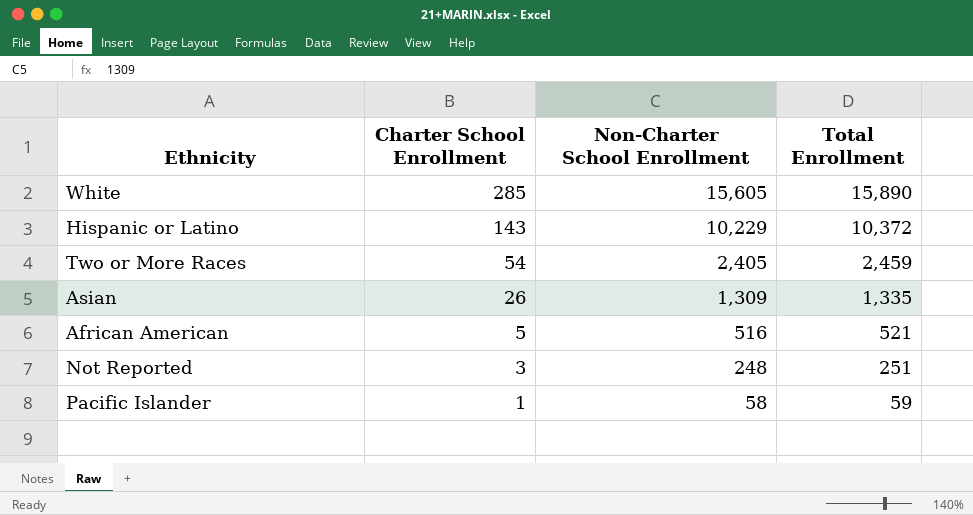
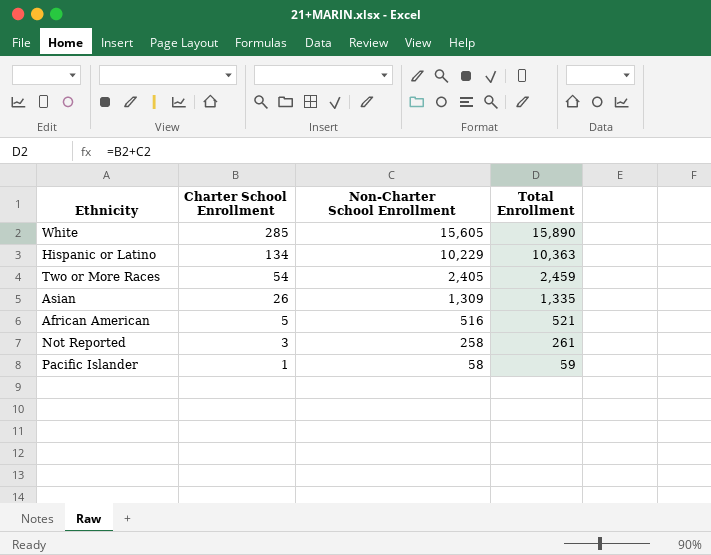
Hispanic or Latino | Charter School Enrollment: 143 -> 134
Hispanic or Latino | Total Enrollment: 10,372 -> 10,363
Not Reported | Non-Charter School Enrollment: 248 -> 258
Not Reported | Total Enrollment: 251 -> 261

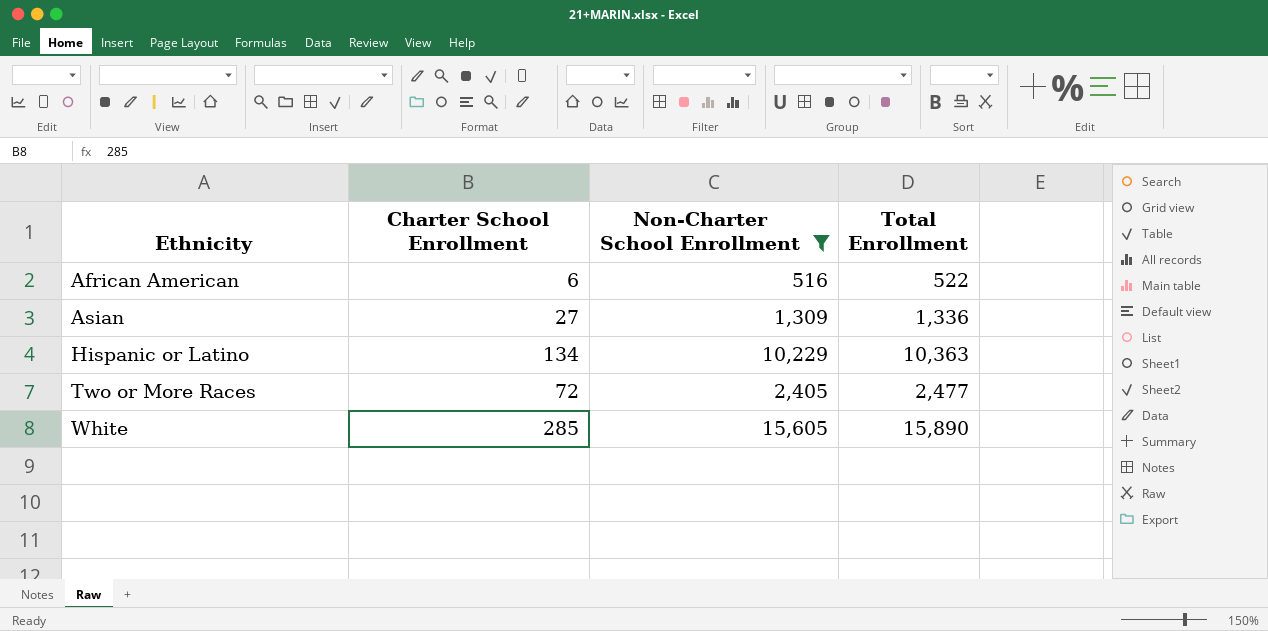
filter: none -> Non-Charter School Enrollment >= 516
row order: Charter School Enrollment descending -> Ethnicity ascending
African American | Charter School Enrollment: 5 -> 6
African American | Total Enrollment: 521 -> 522
Asian | Charter School Enrollment: 26 -> 27
Asian | Total Enrollment: 1,335 -> 1,336
Two or More Races | Charter School Enrollment: 54 -> 72
Two or More Races | Total Enrollment: 2,459 -> 2,477

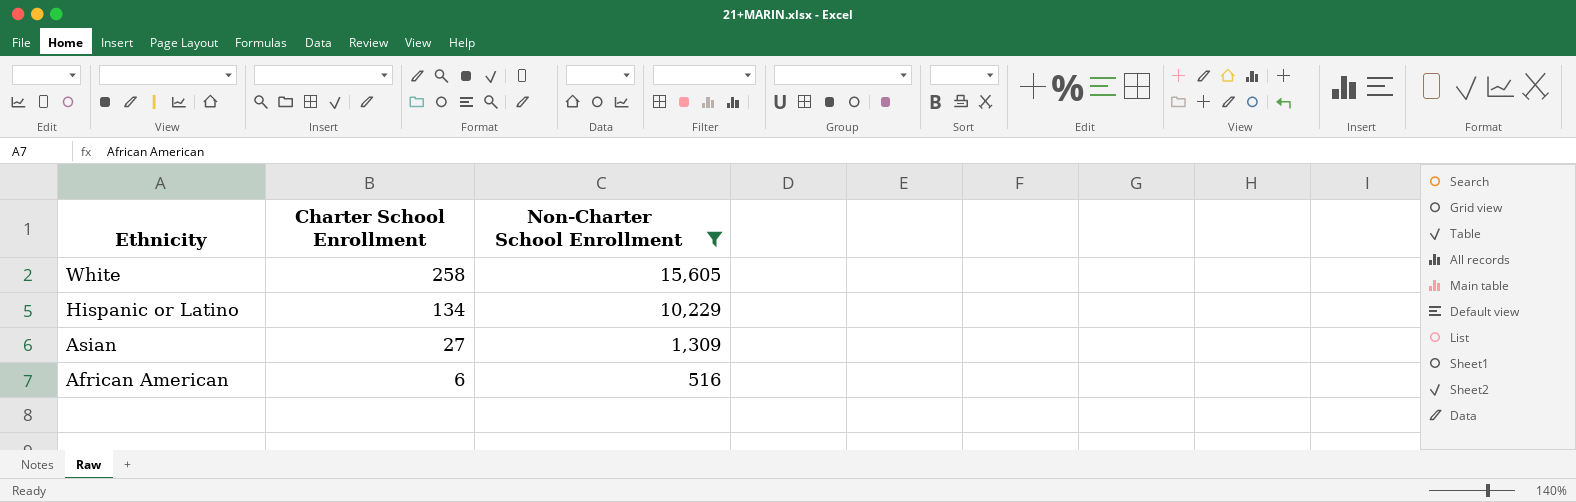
row order: Ethnicity ascending -> Ethnicity descending
column Total Enrollment | formula: [Charter School Enrollment] + [Non-Charter School Enrollment] -> none
row Two or More Races: 72 | 2,405 | 2,477 -> none
White | Charter School Enrollment: 285 -> 258

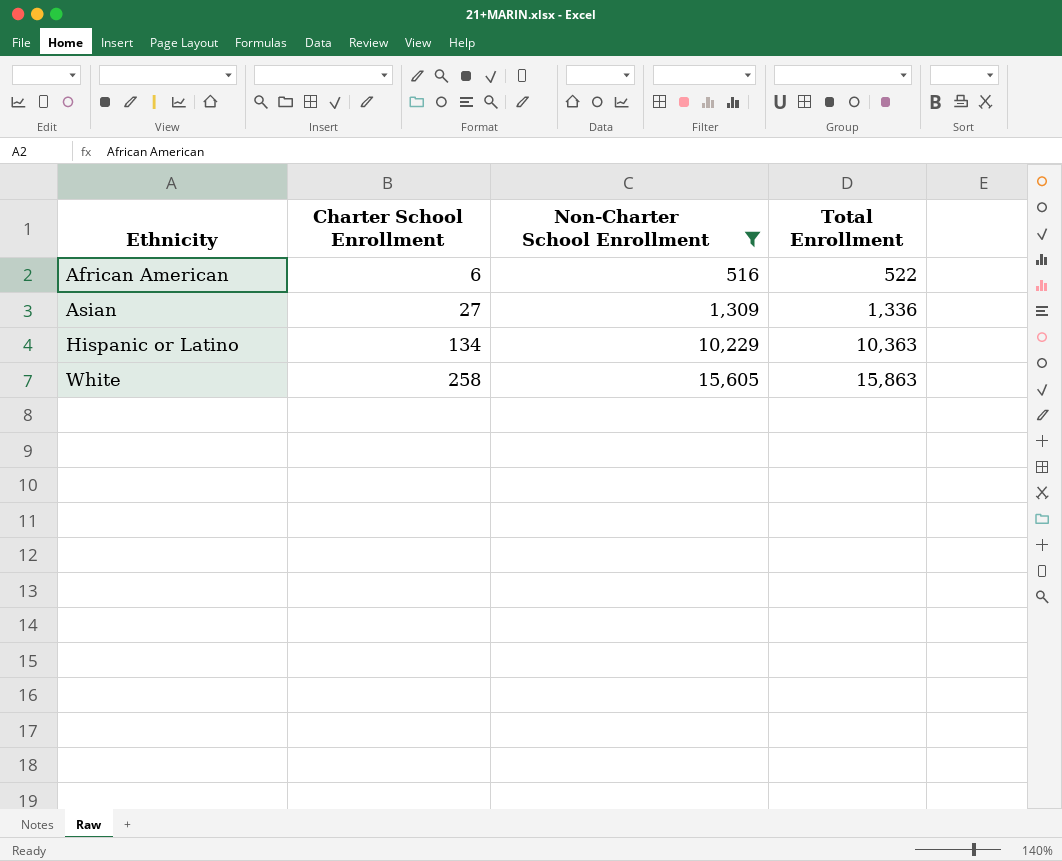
row order: Ethnicity descending -> Ethnicity ascending
column Total Enrollment | formula: none -> [Charter School Enrollment] + [Non-Charter School Enrollment]

